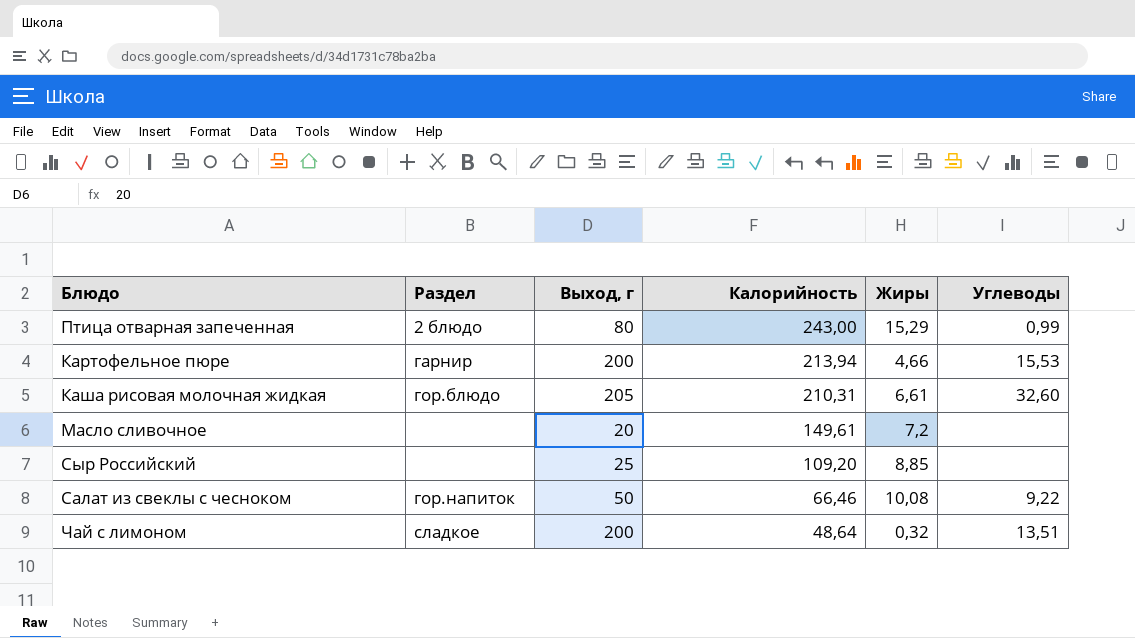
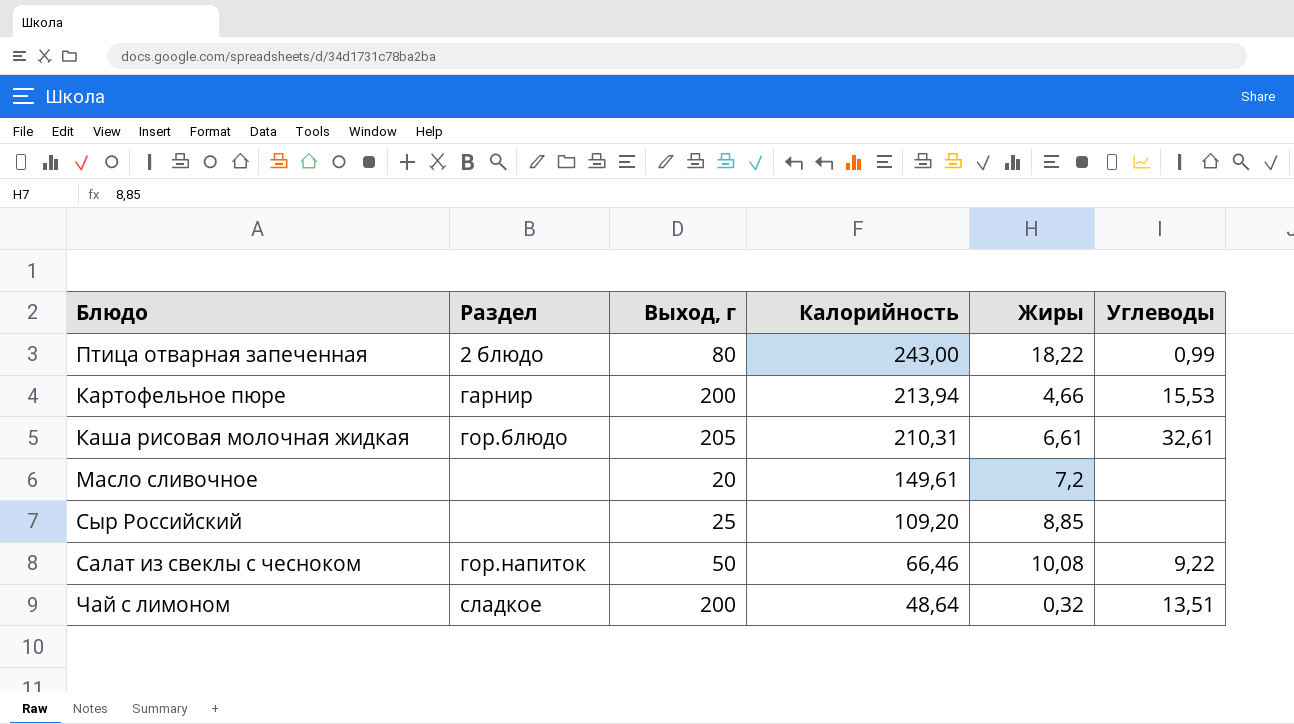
Птица отварная запеченная | Жиры: 15,29 -> 18,22
Каша рисовая молочная жидкая | Углеводы: 32,60 -> 32,61

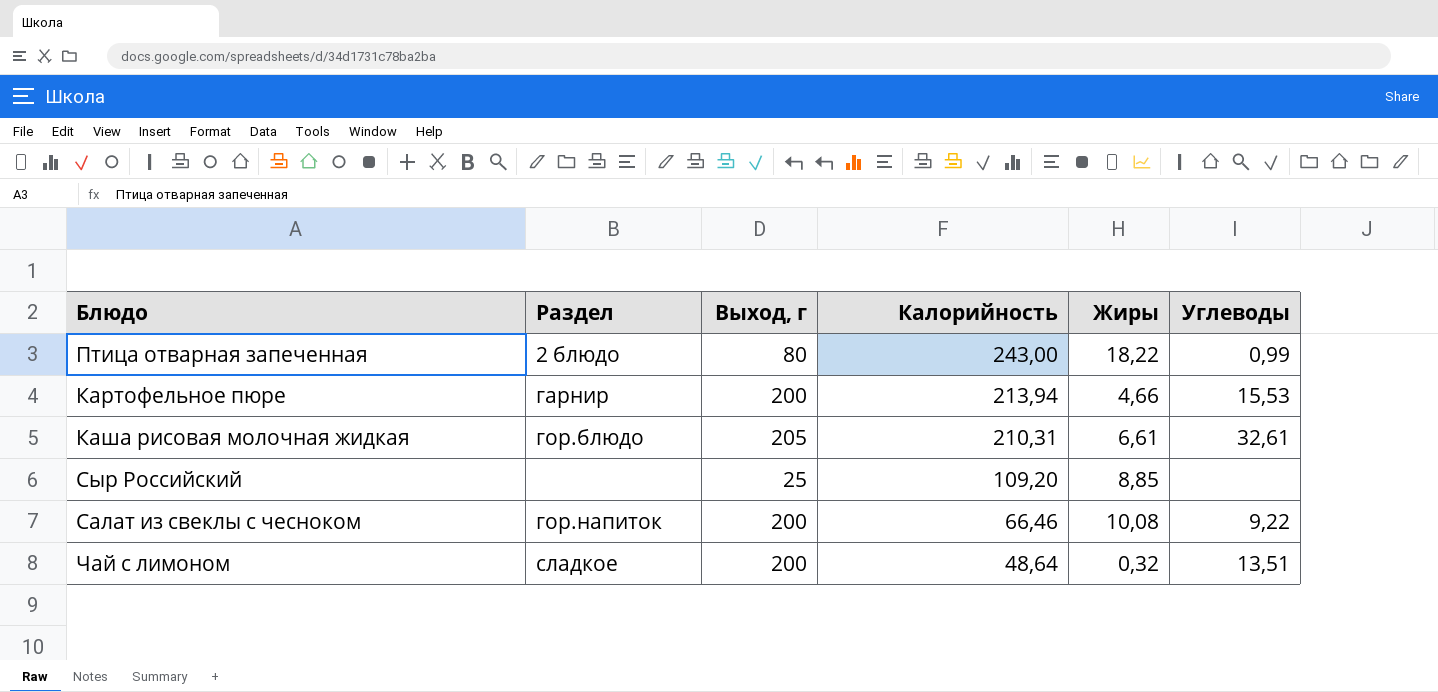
row Масло сливочное: none | 20 | 149,61 | 7,2 | none -> none
Салат из свеклы с чесноком | Выход, г: 50 -> 200

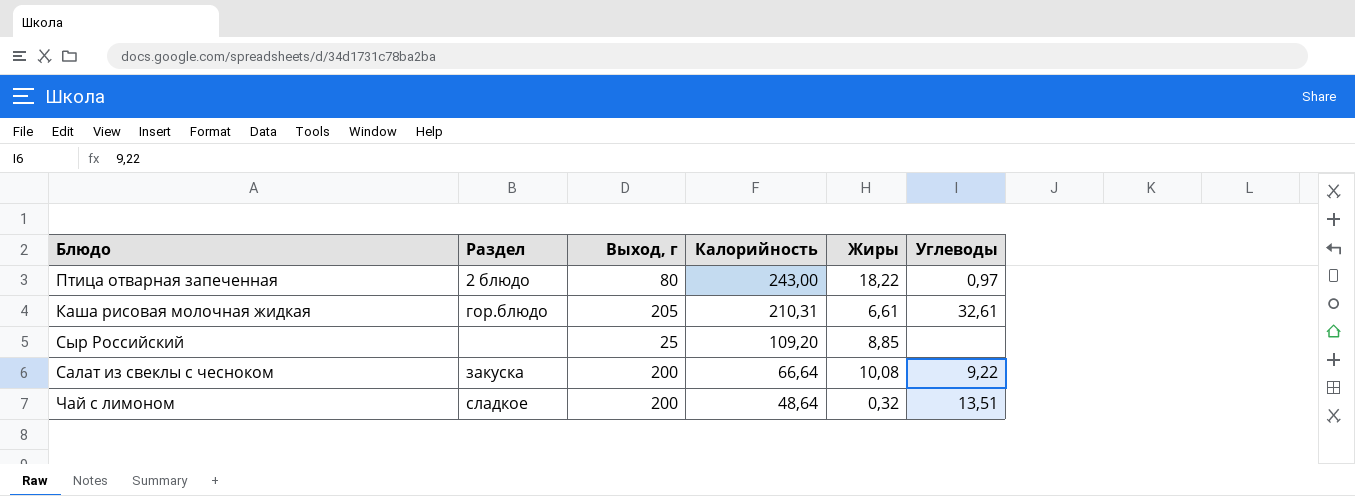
row Картофельное пюре: гарнир | 200 | 213,94 | 4,66 | 15,53 -> none
Птица отварная запеченная | Углеводы: 0,99 -> 0,97
Салат из свеклы с чесноком | Раздел: гор.напиток -> закуска
Салат из свеклы с чесноком | Калорийность: 66,46 -> 66,64

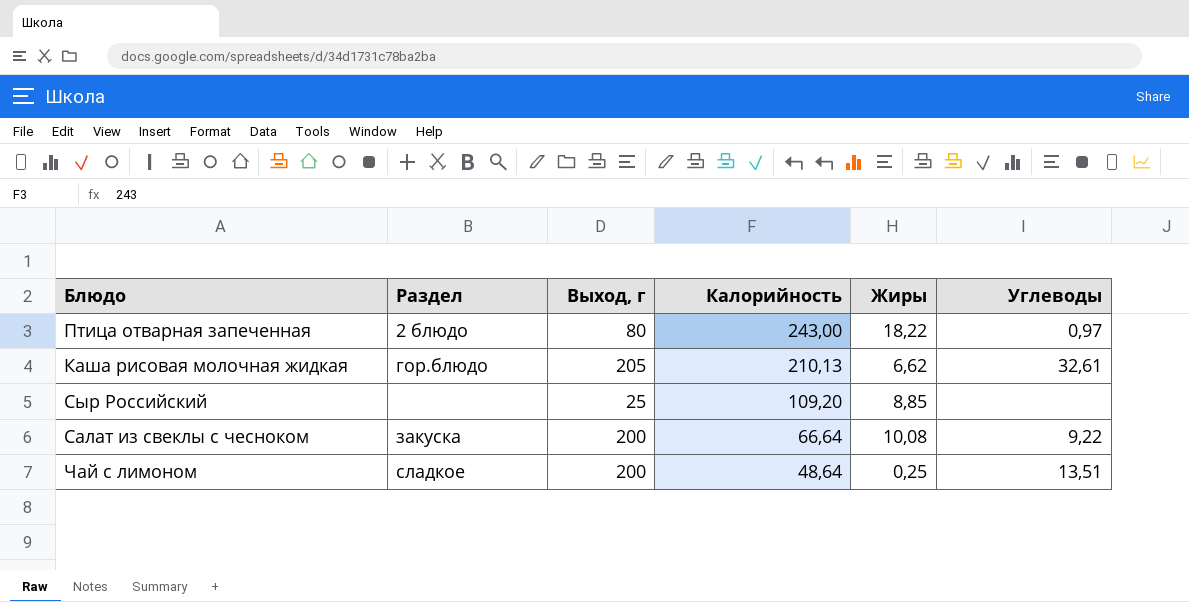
Каша рисовая молочная жидкая | Калорийность: 210,31 -> 210,13
Каша рисовая молочная жидкая | Жиры: 6,61 -> 6,62
Чай с лимоном | Жиры: 0,32 -> 0,25

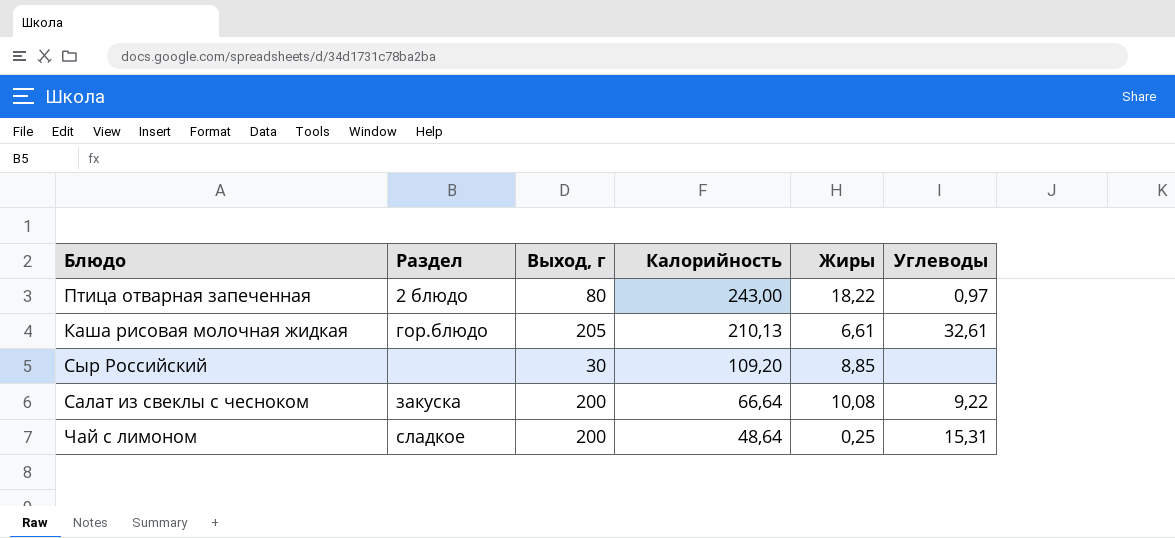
Каша рисовая молочная жидкая | Жиры: 6,62 -> 6,61
Сыр Российский | Выход, г: 25 -> 30
Чай с лимоном | Углеводы: 13,51 -> 15,31

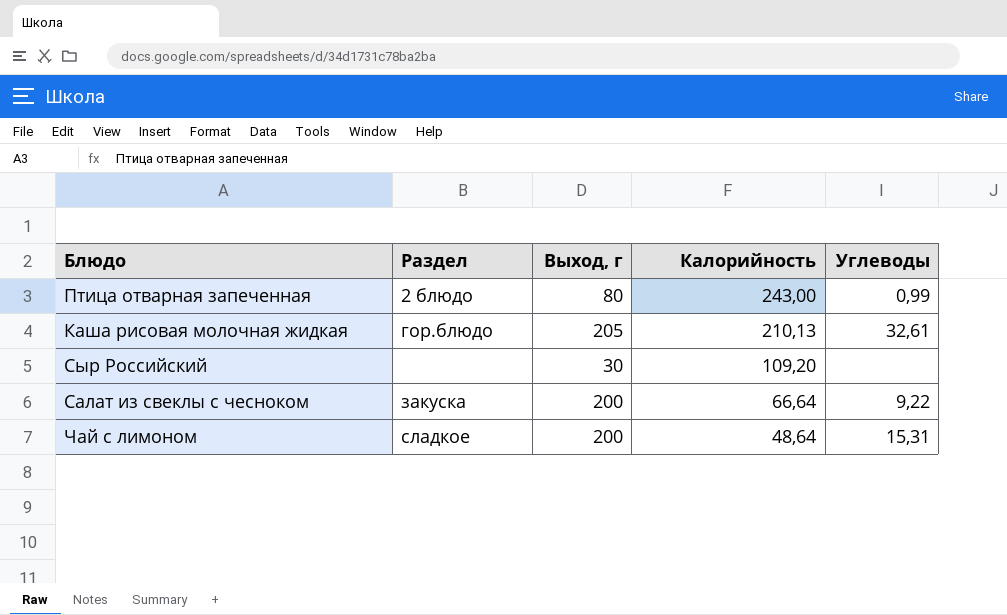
column Жиры | position: 5 -> none
Птица отварная запеченная | Углеводы: 0,97 -> 0,99

